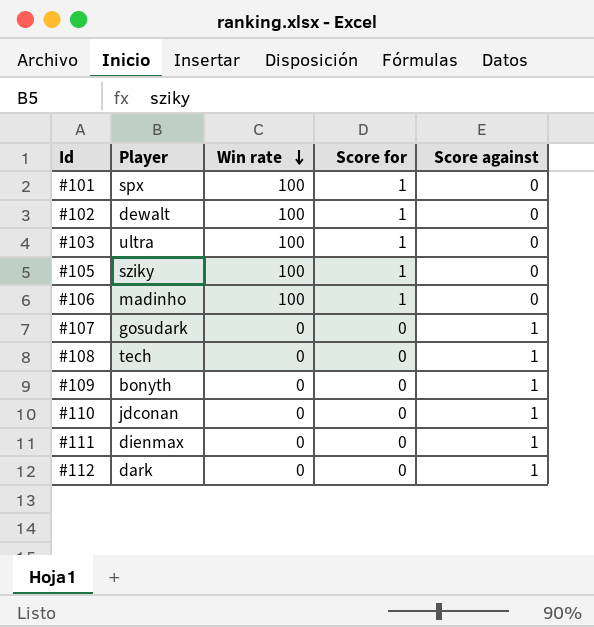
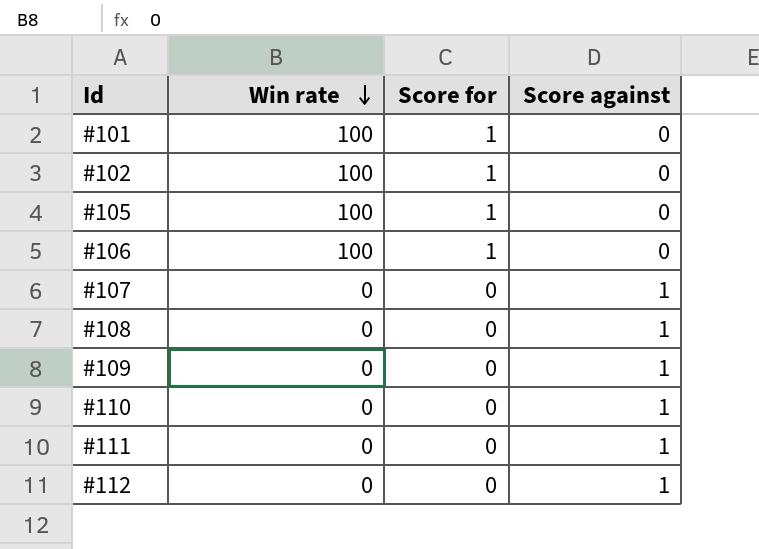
column Player | position: 2 -> none
row #103: ultra | 100 | 1 | 0 -> none

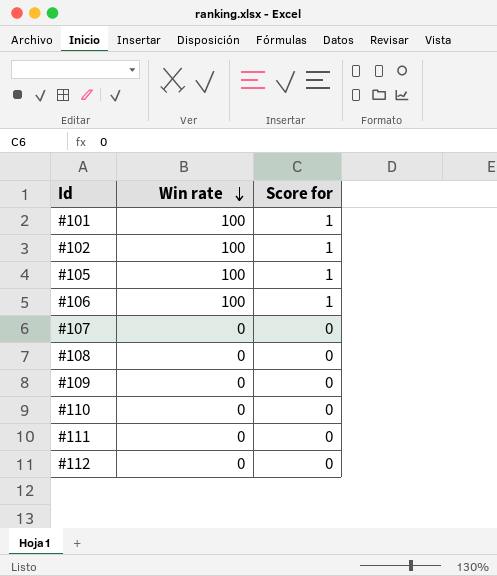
column Score against | position: 4 -> none

